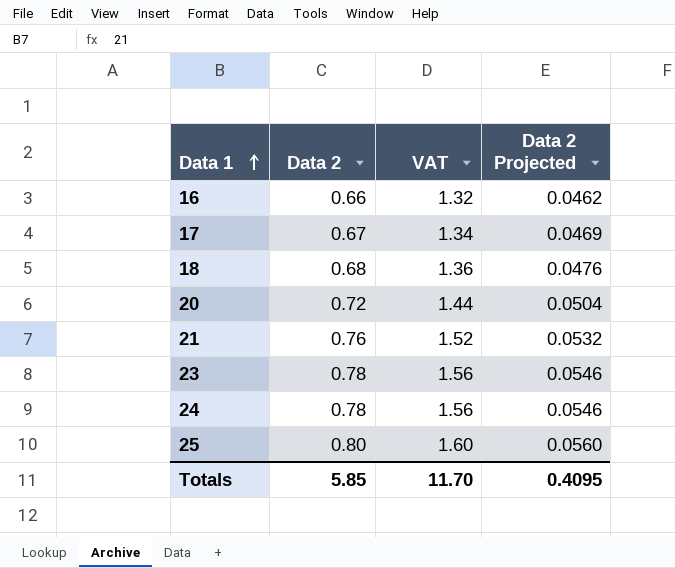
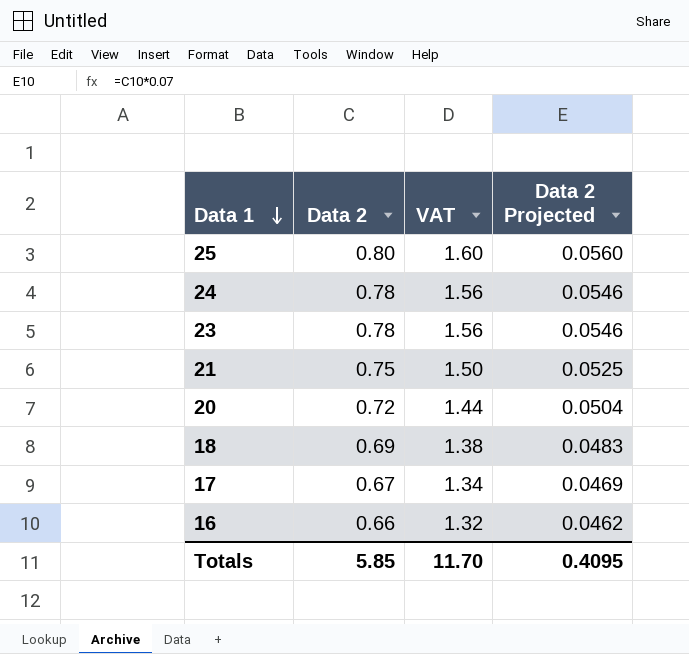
row order: Data 1 ascending -> Data 1 descending
21 | Data 2: 0.76 -> 0.75
21 | VAT: 1.52 -> 1.50
21 | Data 2 Projected: 0.0532 -> 0.0525
18 | Data 2: 0.68 -> 0.69
18 | VAT: 1.36 -> 1.38
18 | Data 2 Projected: 0.0476 -> 0.0483

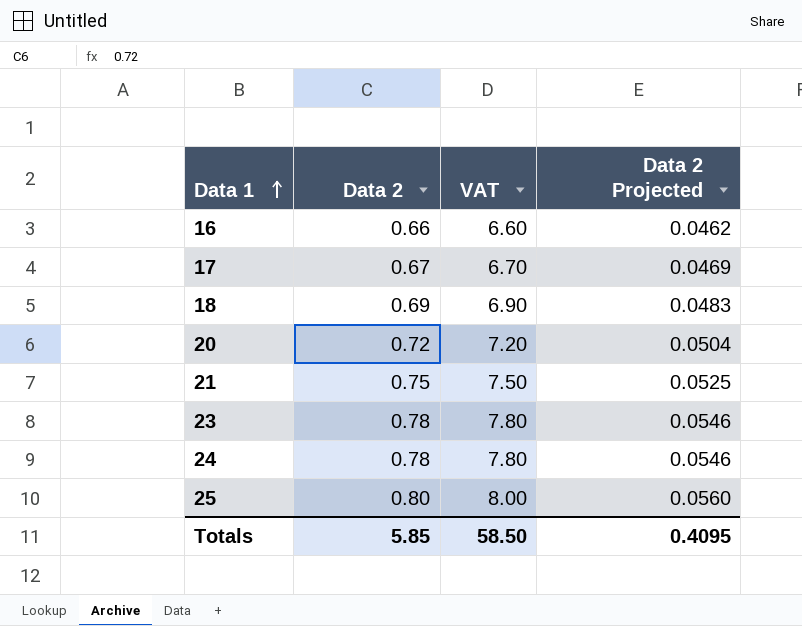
row order: Data 1 descending -> Data 1 ascending
column VAT | formula: [Data 2] * 2 -> [Data 2] * 10
Totals | VAT: 11.70 -> 58.50

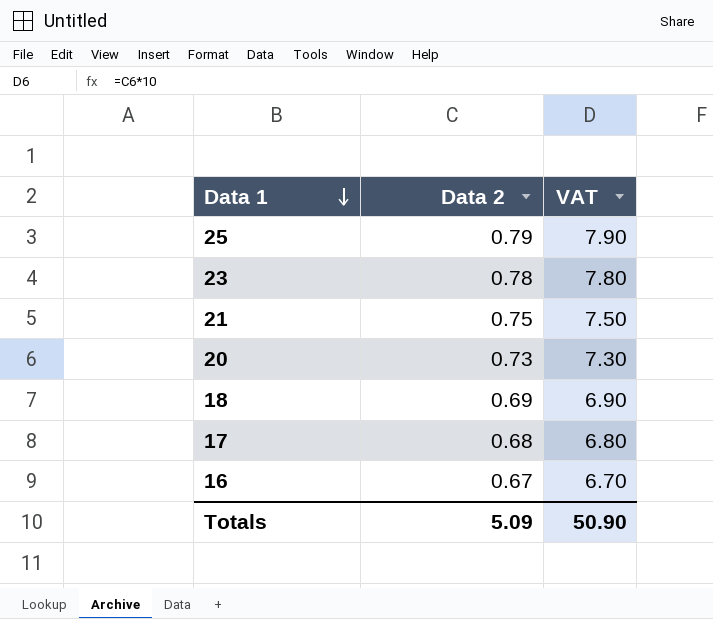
row order: Data 1 ascending -> Data 1 descending
column Data 2 Projected | formula: [Data 2] * 0.07 -> none
row 24: 0.78 | 7.80 | 0.0546 -> none
25 | Data 2: 0.80 -> 0.79
25 | VAT: 8.00 -> 7.90
20 | Data 2: 0.72 -> 0.73
20 | VAT: 7.20 -> 7.30
17 | Data 2: 0.67 -> 0.68
17 | VAT: 6.70 -> 6.80
16 | Data 2: 0.66 -> 0.67
16 | VAT: 6.60 -> 6.70
Totals | Data 2: 5.85 -> 5.09
Totals | VAT: 58.50 -> 50.90

